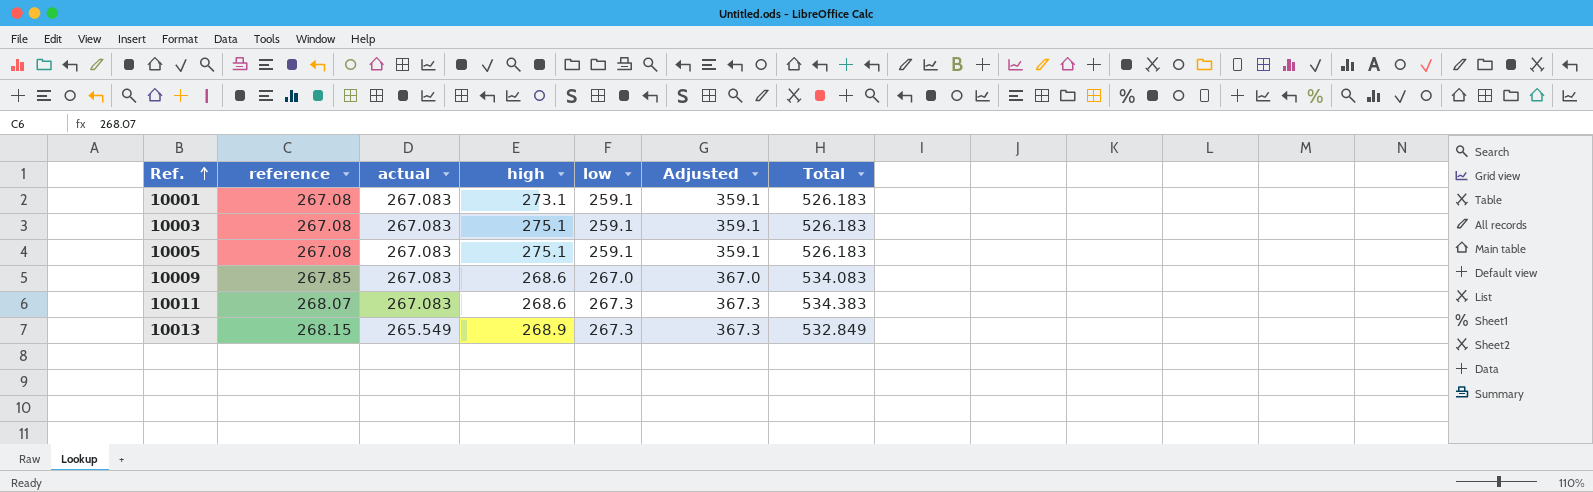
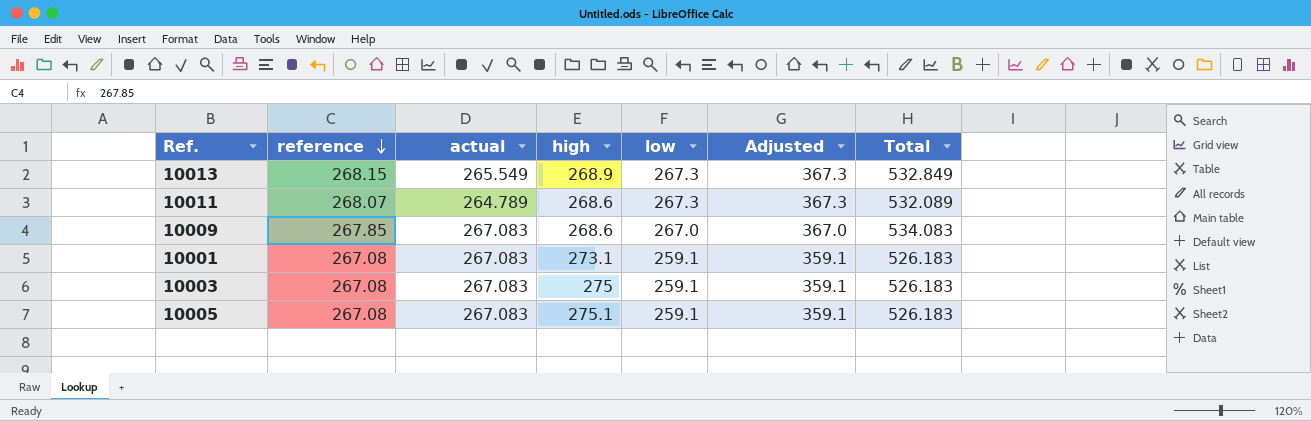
row order: Ref. ascending -> reference descending
10011 | actual: 267.083 -> 264.789
10011 | Total: 534.383 -> 532.089
10003 | high: 275.1 -> 275

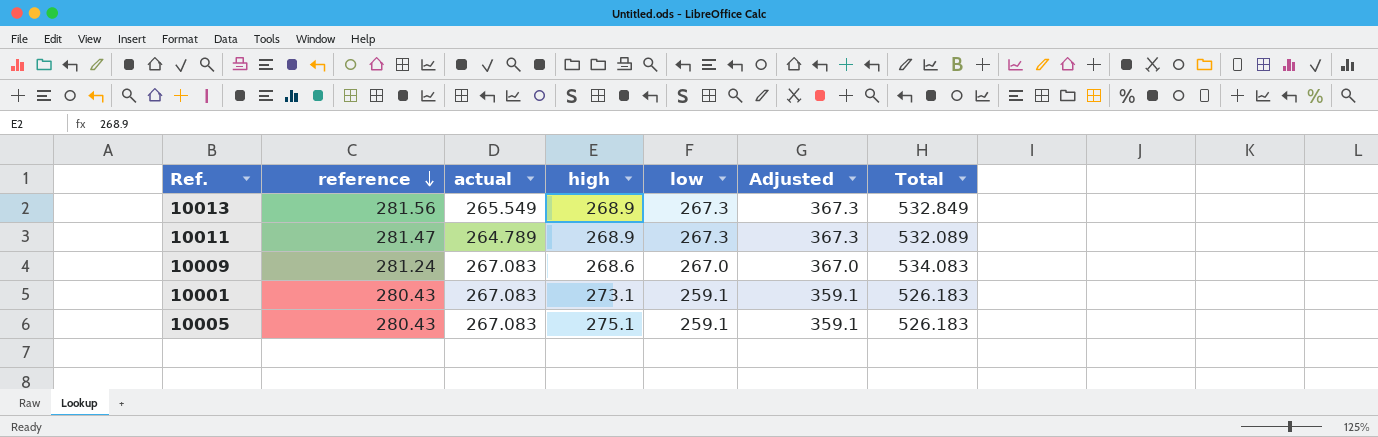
row 10003: 267.08 | 267.083 | 275 | 259.1 | 359.1 | 526.183 -> none
10013 | reference: 268.15 -> 281.56
10011 | reference: 268.07 -> 281.47
10011 | high: 268.6 -> 268.9
10009 | reference: 267.85 -> 281.24
10001 | reference: 267.08 -> 280.43
10005 | reference: 267.08 -> 280.43

